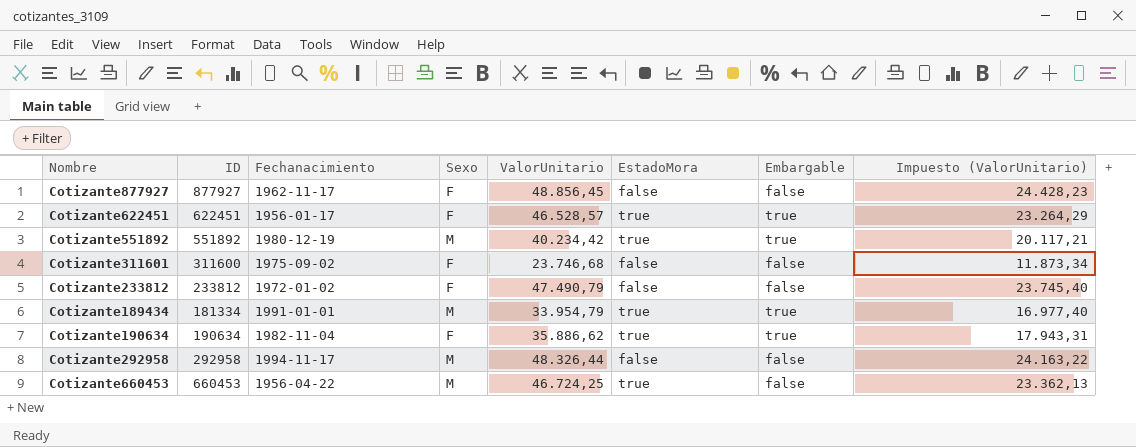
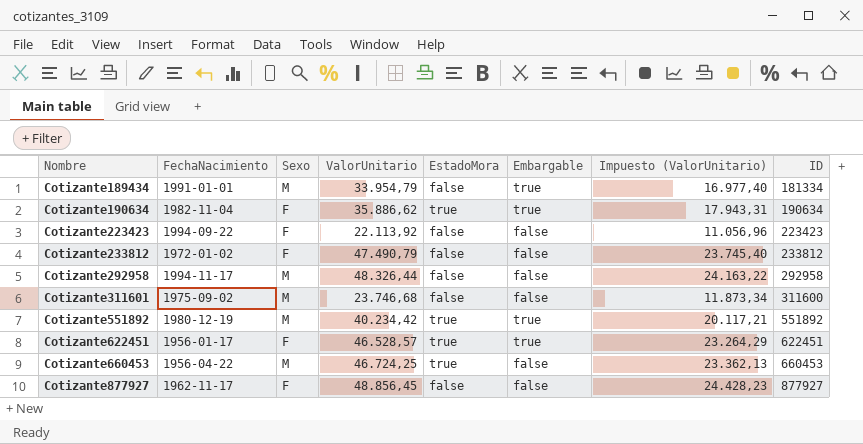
row order: none -> Nombre ascending
column name: Fechanacimiento -> FechaNacimiento
column ID | position: 2 -> 8
Cotizante189434 | EstadoMora: true -> false
row Cotizante223423: none -> 1994-09-22 | F | 22.113,92 | false | false | 11.056,96 | 223423
Cotizante311601 | Sexo: F -> M

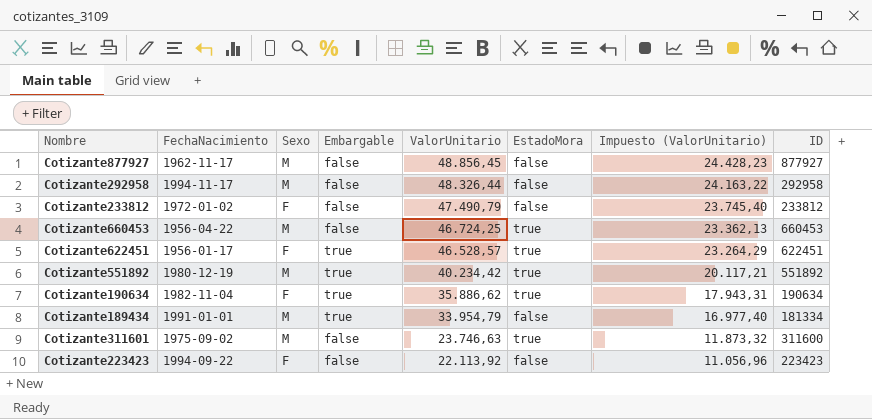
row order: Nombre ascending -> ValorUnitario descending
column Embargable | position: 6 -> 4
Cotizante877927 | Sexo: F -> M
Cotizante311601 | ValorUnitario: 23.746,68 -> 23.746,63
Cotizante311601 | EstadoMora: false -> true
Cotizante311601 | Impuesto (ValorUnitario): 11.873,34 -> 11.873,32

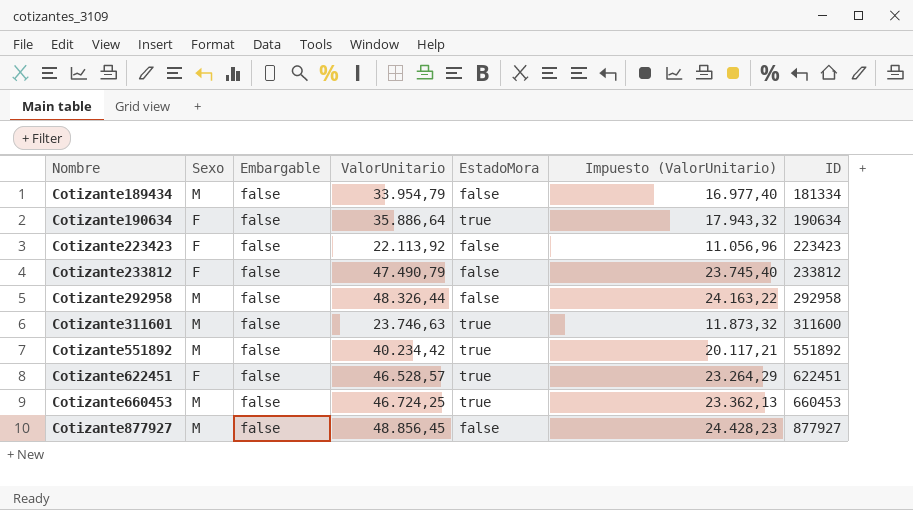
row order: ValorUnitario descending -> Nombre ascending
column FechaNacimiento | position: 2 -> none
Cotizante189434 | Embargable: true -> false
Cotizante190634 | Embargable: true -> false
Cotizante190634 | ValorUnitario: 35.886,62 -> 35.886,64
Cotizante190634 | Impuesto (ValorUnitario): 17.943,31 -> 17.943,32
Cotizante551892 | Embargable: true -> false
Cotizante622451 | Embargable: true -> false

